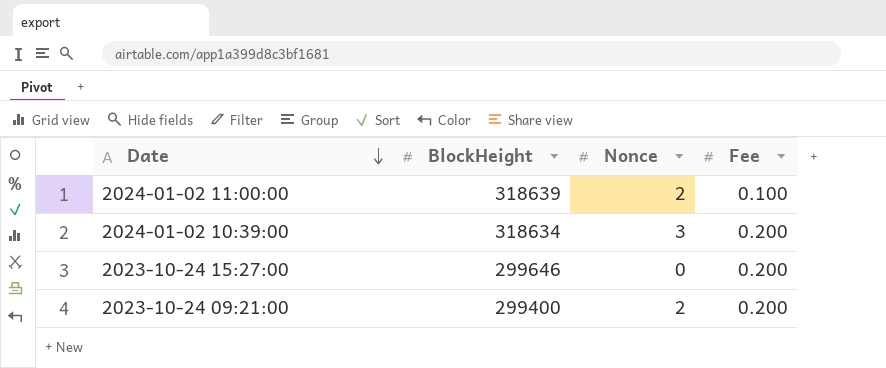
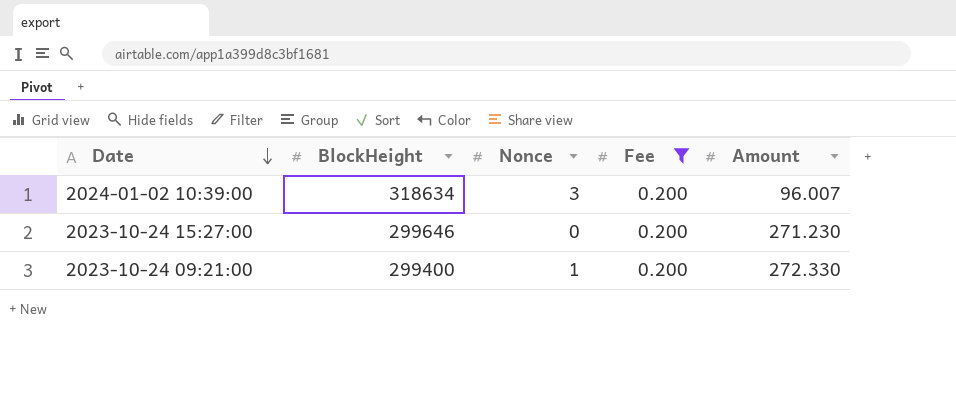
filter: none -> Fee = 0.200
column Amount | position: none -> 5
2023-10-24 09:21:00 | Nonce: 2 -> 1

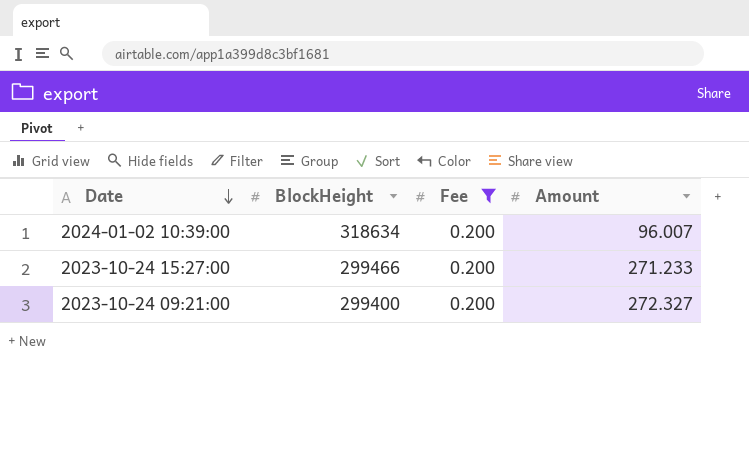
column Nonce | position: 3 -> none
2023-10-24 15:27:00 | BlockHeight: 299646 -> 299466
2023-10-24 15:27:00 | Amount: 271.230 -> 271.233
2023-10-24 09:21:00 | Amount: 272.330 -> 272.327

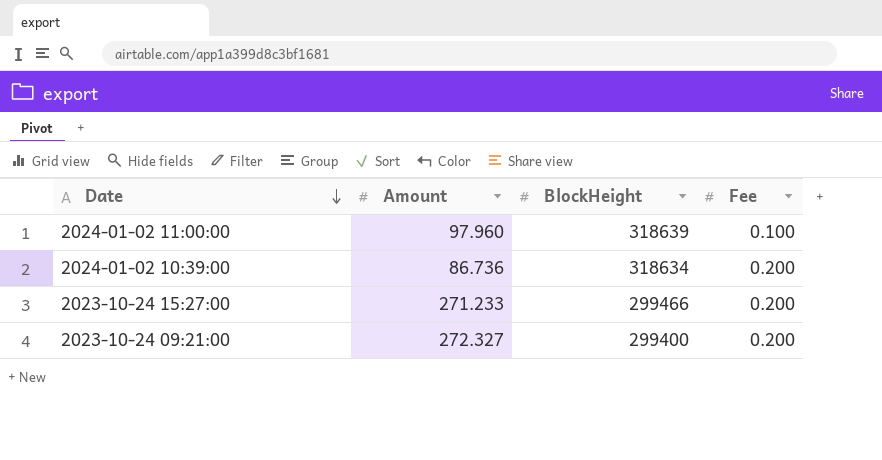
filter: Fee = 0.200 -> none
column Amount | position: 4 -> 2
2024-01-02 10:39:00 | Amount: 96.007 -> 86.736

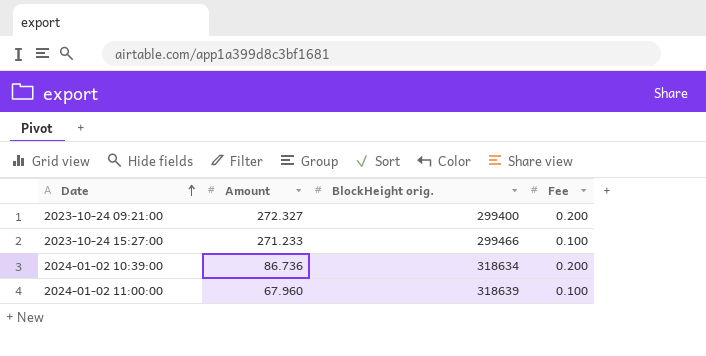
row order: Date descending -> Date ascending
column name: BlockHeight -> BlockHeight orig.
2023-10-24 15:27:00 | Fee: 0.200 -> 0.100
2024-01-02 11:00:00 | Amount: 97.960 -> 67.960

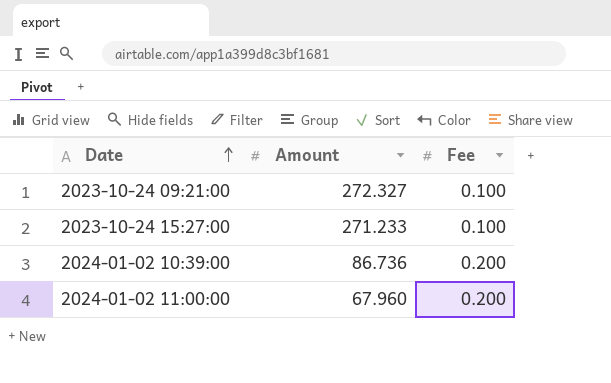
column BlockHeight orig. | position: 3 -> none
2023-10-24 09:21:00 | Fee: 0.200 -> 0.100
2024-01-02 11:00:00 | Fee: 0.100 -> 0.200

